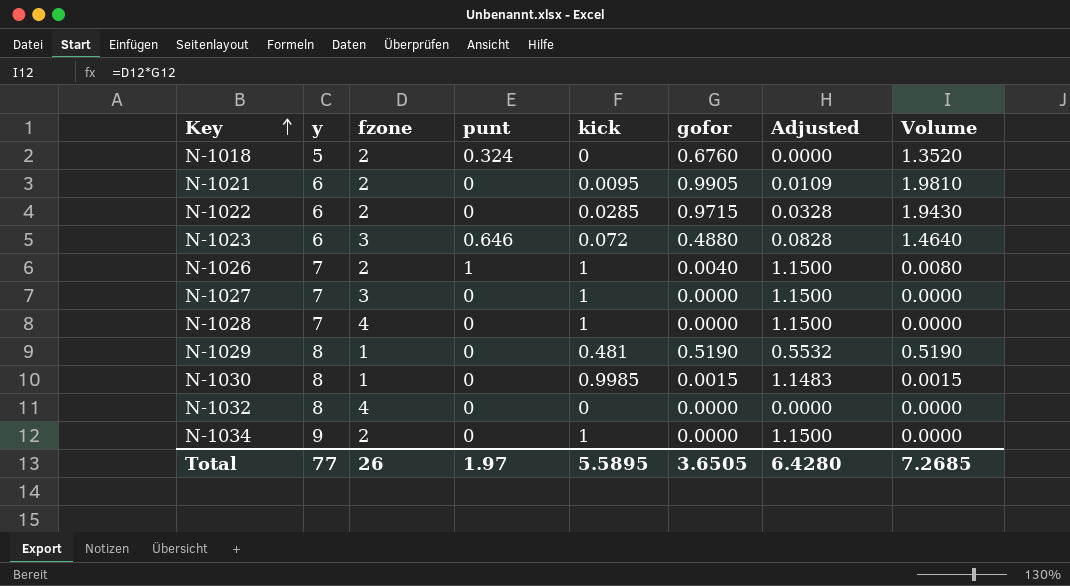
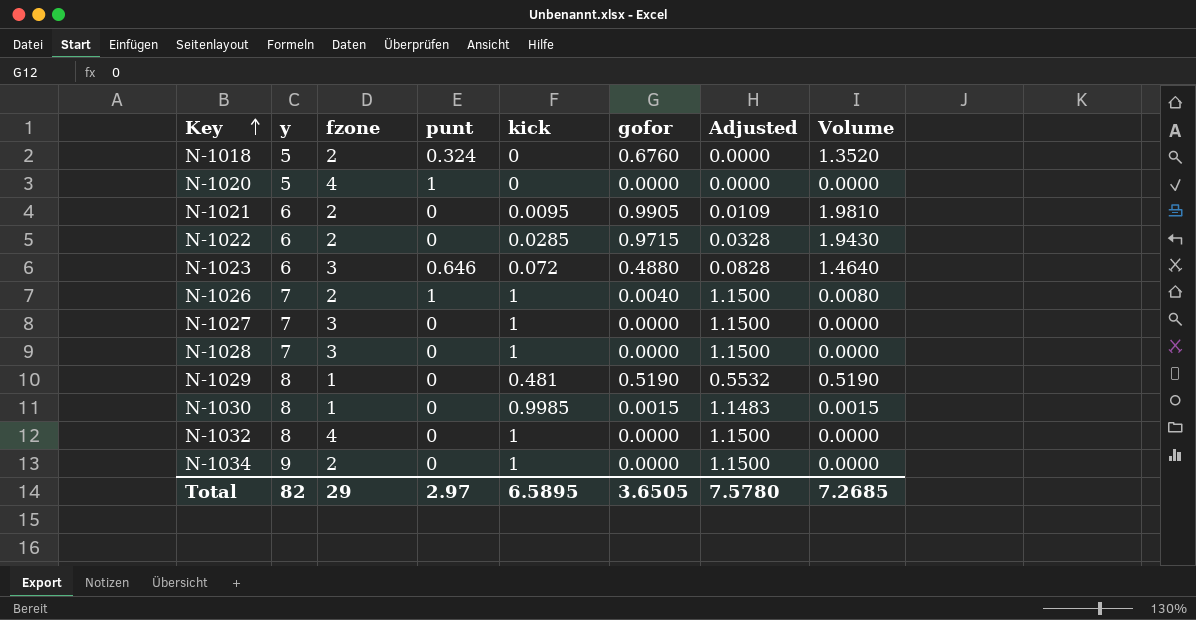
row N-1020: none -> 5 | 4 | 1 | 0 | 0.0000 | 0.0000 | 0.0000
N-1028 | fzone: 4 -> 3
N-1032 | kick: 0 -> 1
N-1032 | Adjusted: 0.0000 -> 1.1500
Total | y: 77 -> 82
Total | fzone: 26 -> 29
Total | punt: 1.97 -> 2.97
Total | kick: 5.5895 -> 6.5895
Total | Adjusted: 6.4280 -> 7.5780

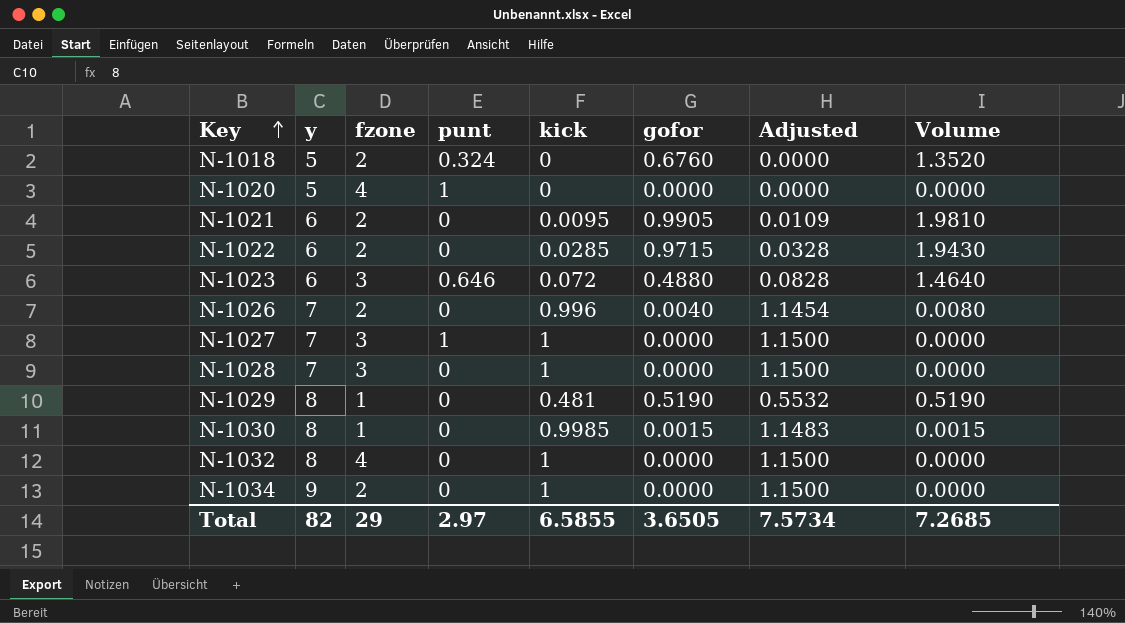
N-1026 | punt: 1 -> 0
N-1026 | kick: 1 -> 0.996
N-1026 | Adjusted: 1.1500 -> 1.1454
N-1027 | punt: 0 -> 1
Total | kick: 6.5895 -> 6.5855
Total | Adjusted: 7.5780 -> 7.5734

